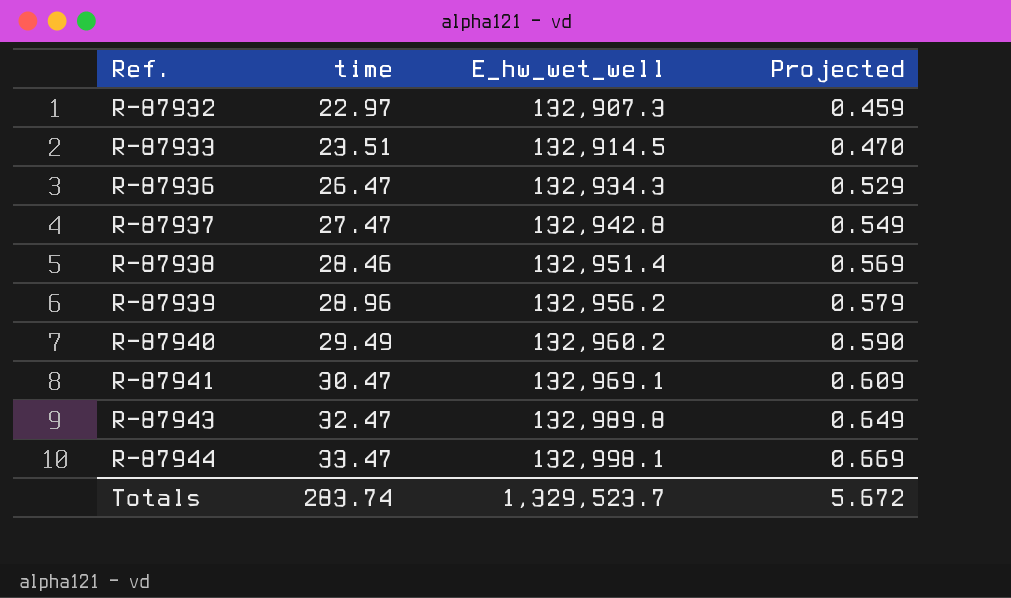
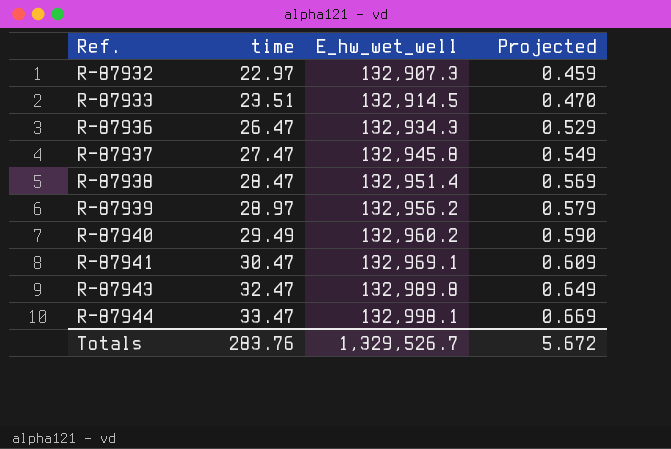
R-87937 | E_hw_wet_well: 132,942.8 -> 132,945.8
R-87938 | time: 28.46 -> 28.47
R-87939 | time: 28.96 -> 28.97
Totals | time: 283.74 -> 283.76
Totals | E_hw_wet_well: 1,329,523.7 -> 1,329,526.7

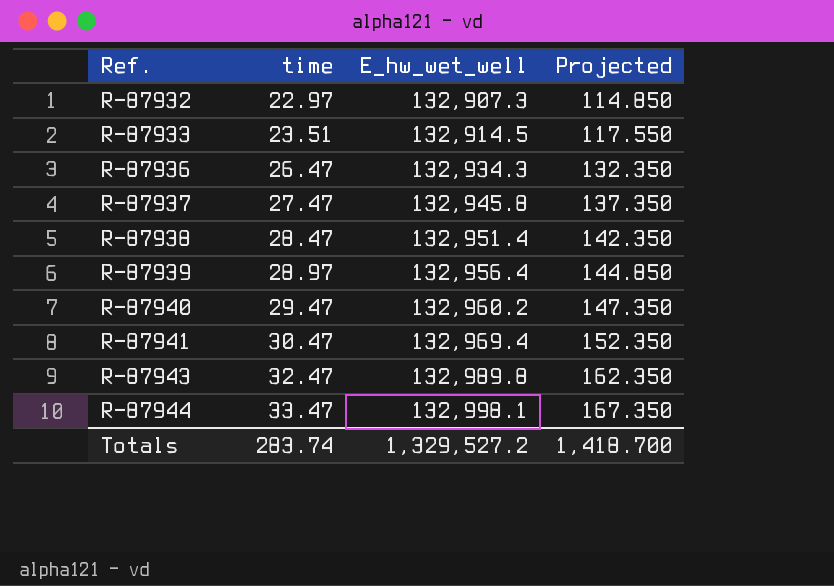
column Projected | formula: [time] * 0.02 -> [time] * 5
R-87939 | E_hw_wet_well: 132,956.2 -> 132,956.4
R-87940 | time: 29.49 -> 29.47
R-87941 | E_hw_wet_well: 132,969.1 -> 132,969.4
Totals | time: 283.76 -> 283.74
Totals | E_hw_wet_well: 1,329,526.7 -> 1,329,527.2
Totals | Projected: 5.672 -> 1,418.700

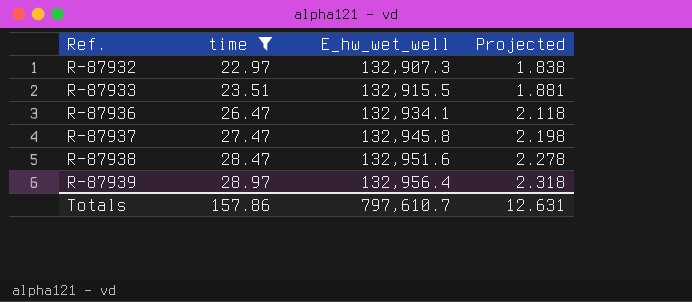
filter: none -> time <= 28.97
column Projected | formula: [time] * 5 -> [time] * 0.08
R-87933 | E_hw_wet_well: 132,914.5 -> 132,915.5
R-87936 | E_hw_wet_well: 132,934.3 -> 132,934.1
R-87938 | E_hw_wet_well: 132,951.4 -> 132,951.6
Totals | time: 283.74 -> 157.86
Totals | E_hw_wet_well: 1,329,527.2 -> 797,610.7
Totals | Projected: 1,418.700 -> 12.631

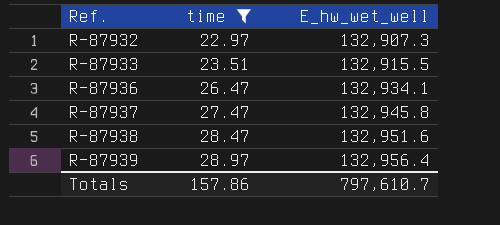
column Projected | formula: [time] * 0.08 -> none

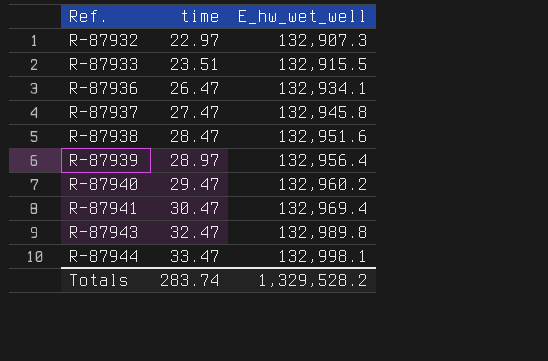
filter: time <= 28.97 -> none
Totals | time: 157.86 -> 283.74
Totals | E_hw_wet_well: 797,610.7 -> 1,329,528.2

